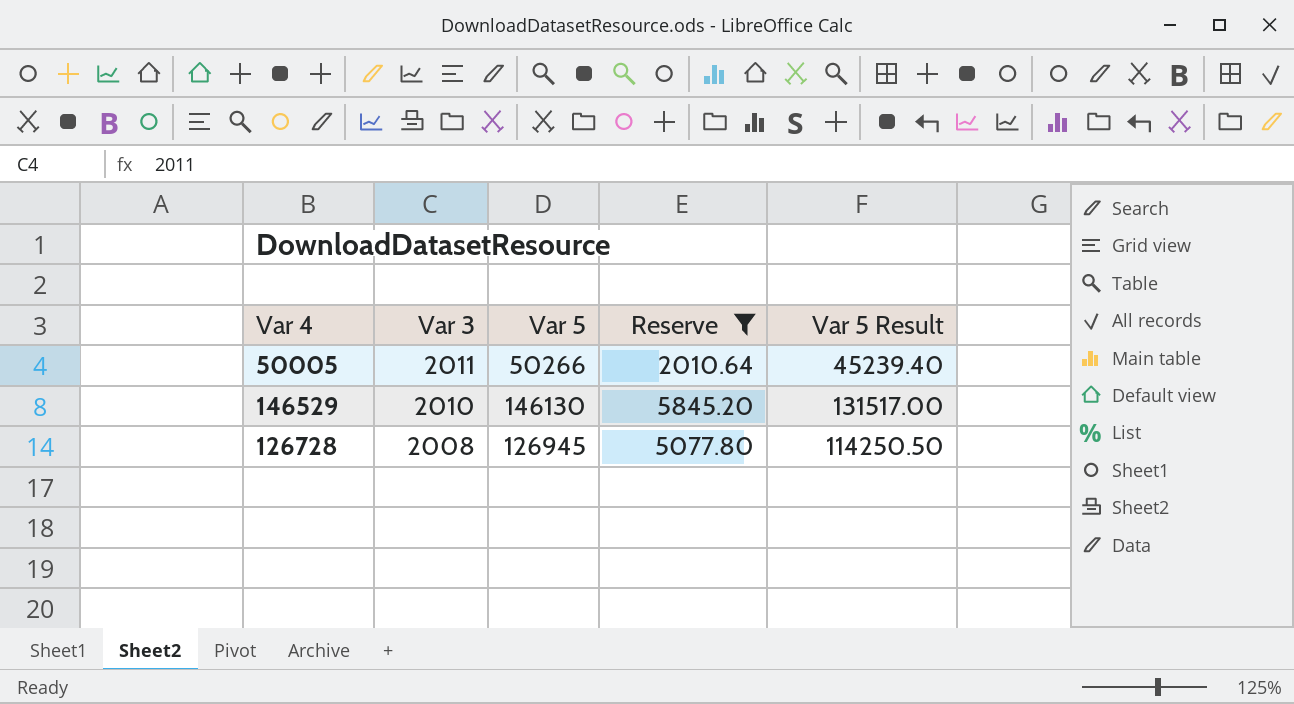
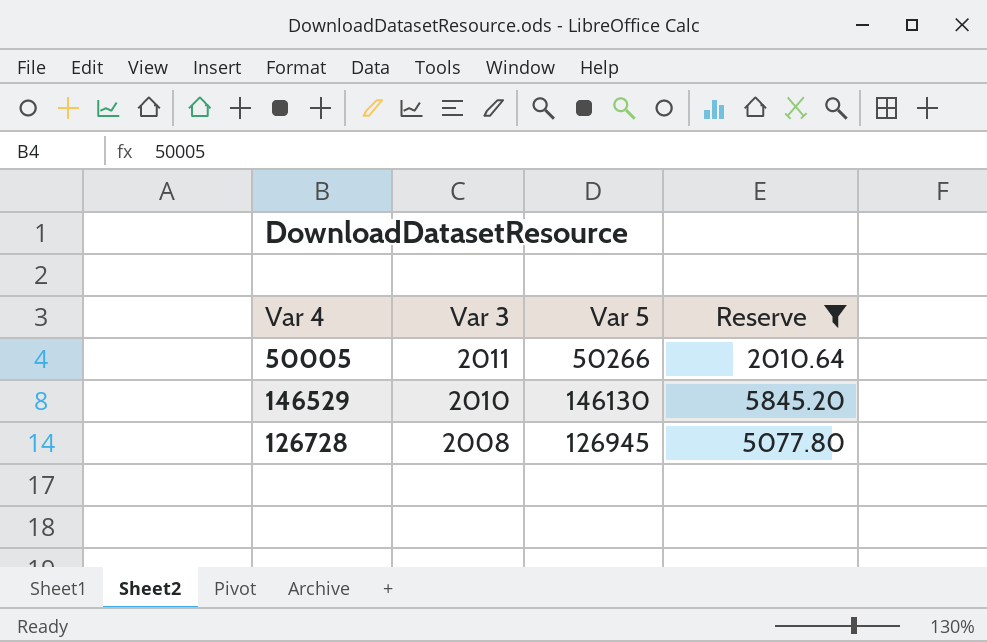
column Var 5 Result | formula: [Var 5] * 0.9 -> none

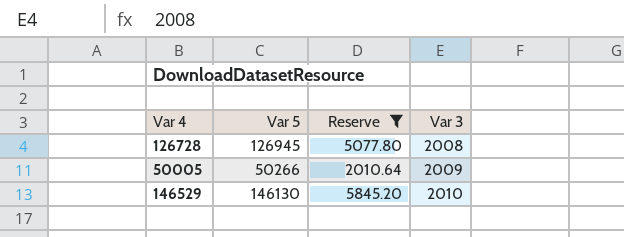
row order: Var 3 descending -> Var 3 ascending
column Var 3 | position: 2 -> 4
50005 | Var 3: 2011 -> 2009

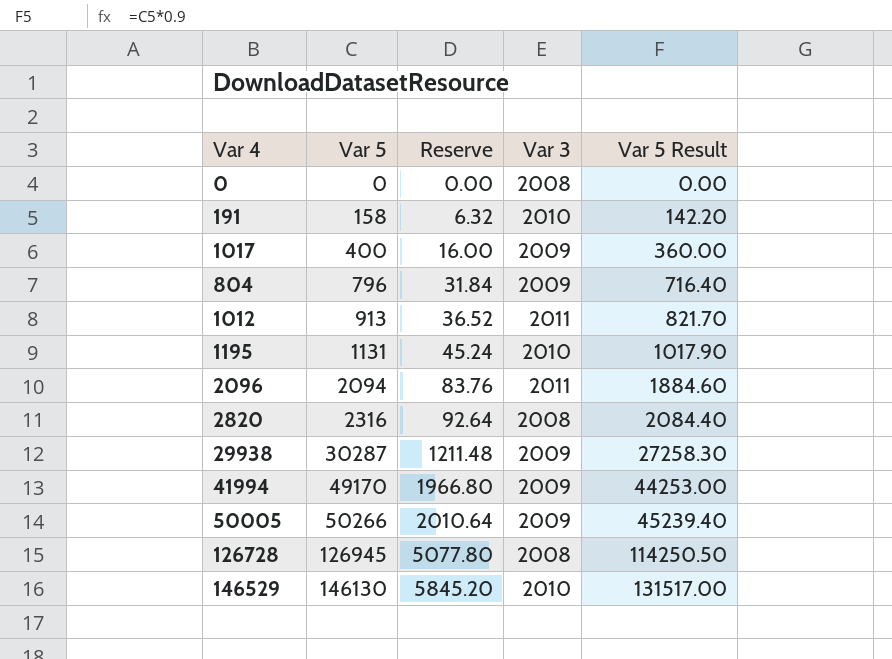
filter: Reserve >= 2010.64 -> none
row order: Var 3 ascending -> Var 5 ascending
column Var 5 Result | formula: none -> [Var 5] * 0.9

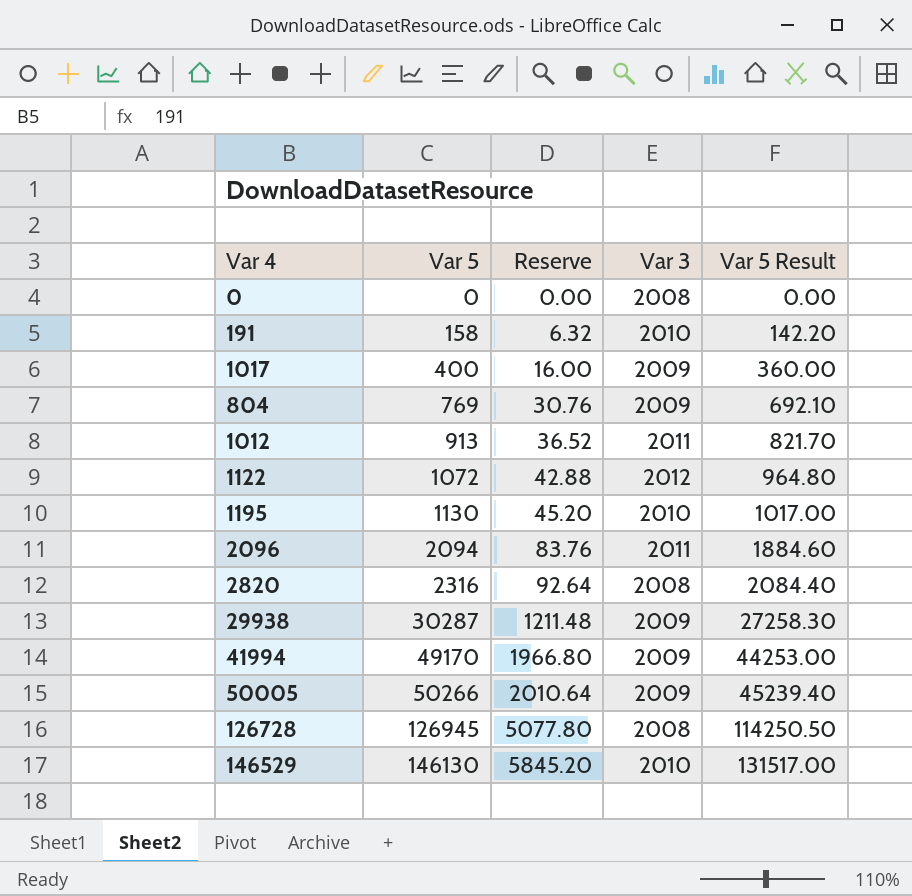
804 | Var 5: 796 -> 769
804 | Reserve: 31.84 -> 30.76
804 | Var 5 Result: 716.40 -> 692.10
row 1122: none -> 1072 | 42.88 | 2012 | 964.80
1195 | Var 5: 1131 -> 1130
1195 | Reserve: 45.24 -> 45.20
1195 | Var 5 Result: 1017.90 -> 1017.00

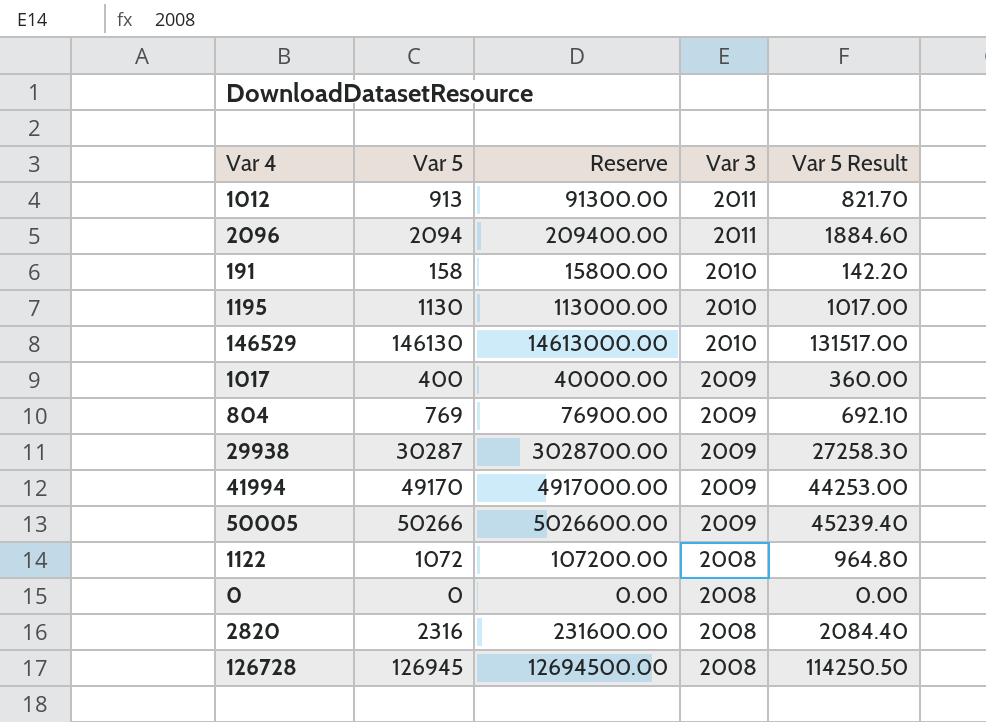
row order: Var 5 ascending -> Var 3 descending
column Reserve | formula: [Var 5] * 0.04 -> [Var 5] * 100
1122 | Var 3: 2012 -> 2008

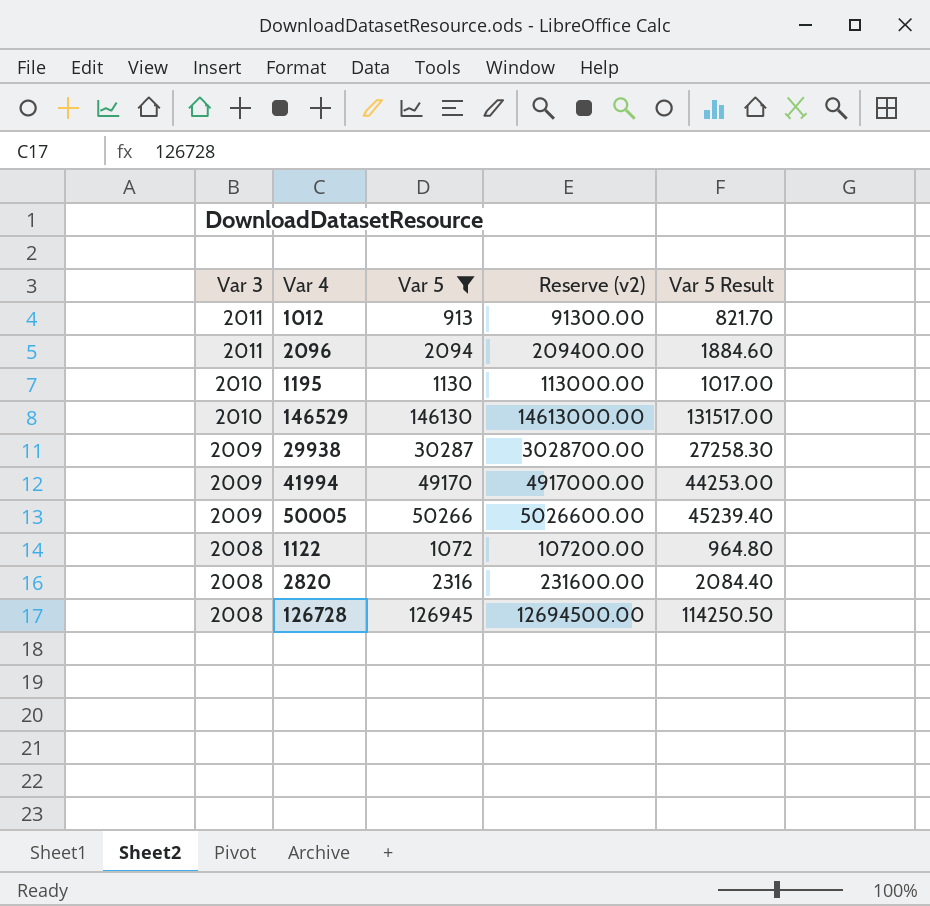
filter: none -> Var 5 >= 913
column Var 3 | position: 4 -> 1
column name: Reserve -> Reserve (v2)

